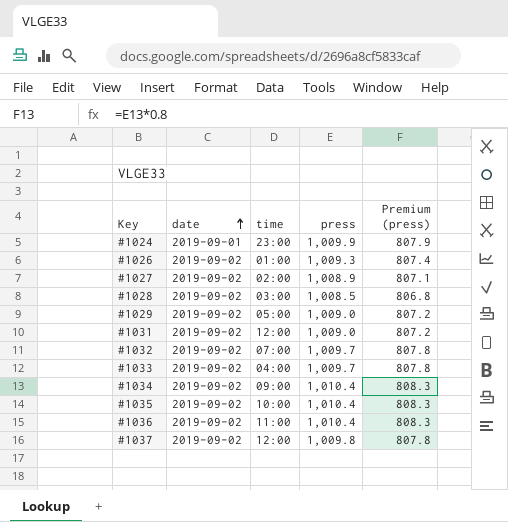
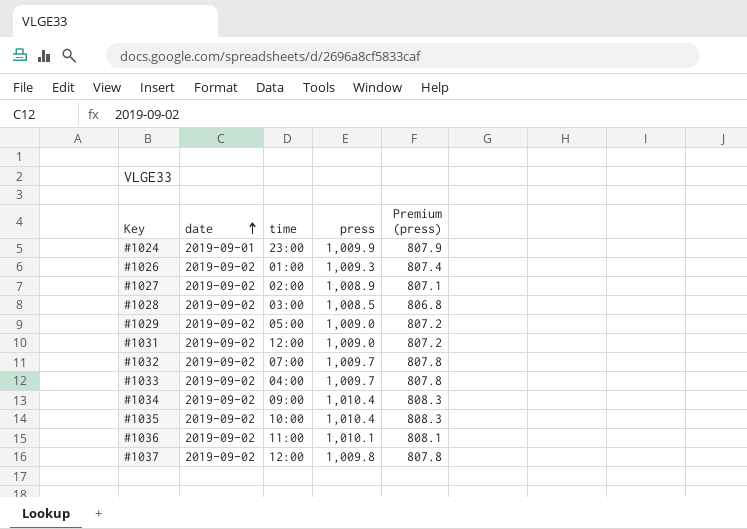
#1036 | press: 1,010.4 -> 1,010.1
#1036 | Premium (press): 808.3 -> 808.1

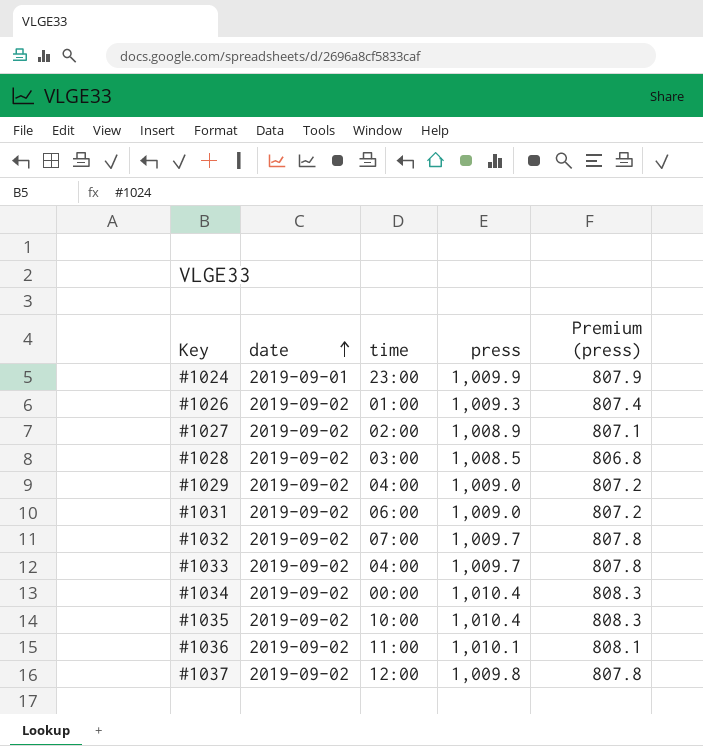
#1029 | time: 05:00 -> 04:00
#1031 | time: 12:00 -> 06:00
#1034 | time: 09:00 -> 00:00

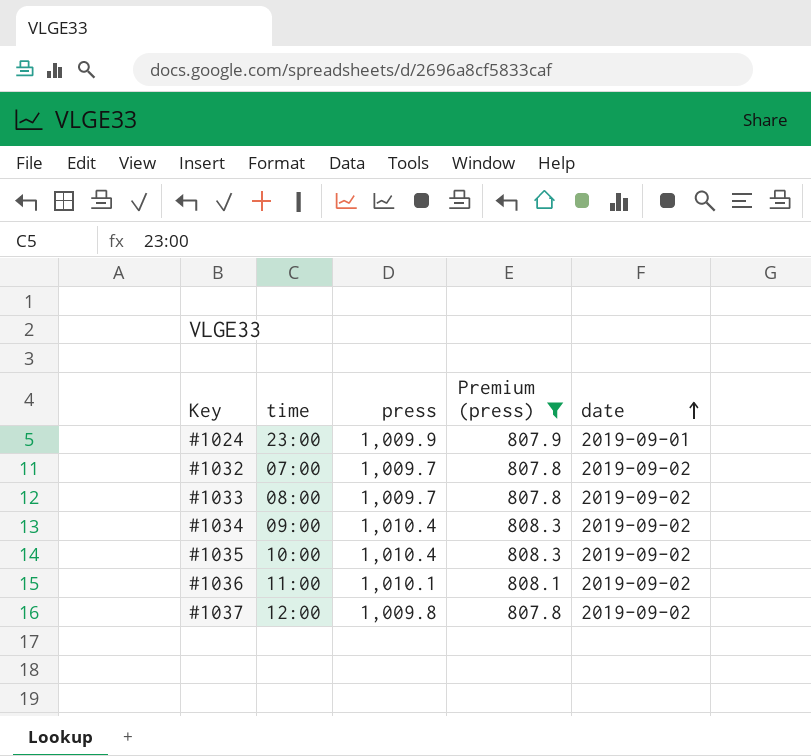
filter: none -> Premium (press) >= 807.8
column date | position: 2 -> 5
#1033 | time: 04:00 -> 08:00
#1034 | time: 00:00 -> 09:00

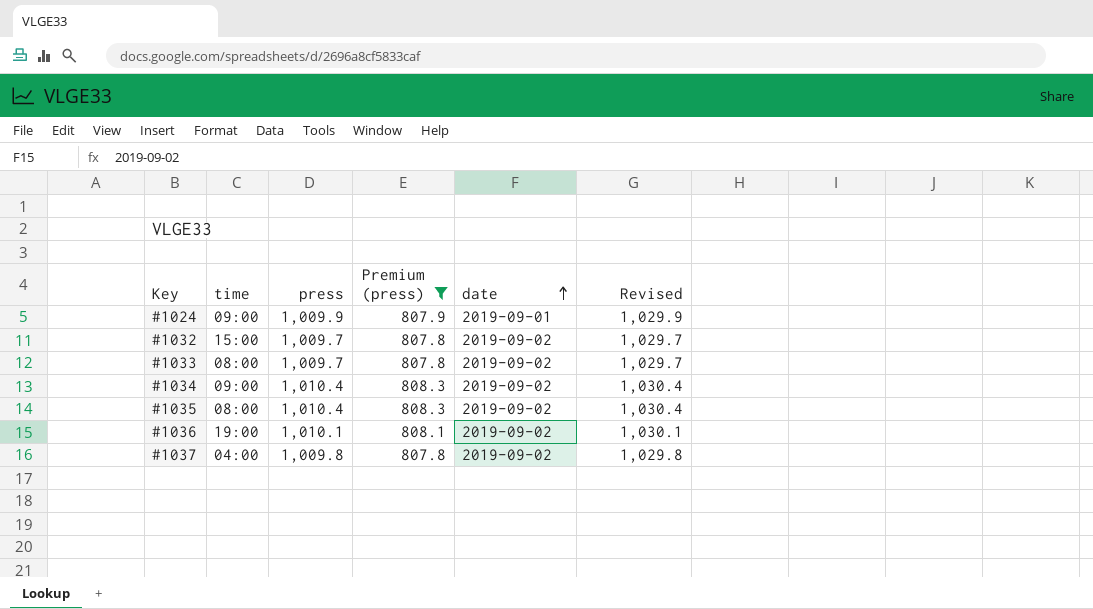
column Revised | formula: none -> [press] + 20
#1024 | time: 23:00 -> 09:00
#1032 | time: 07:00 -> 15:00
#1035 | time: 10:00 -> 08:00
#1036 | time: 11:00 -> 19:00
#1037 | time: 12:00 -> 04:00

